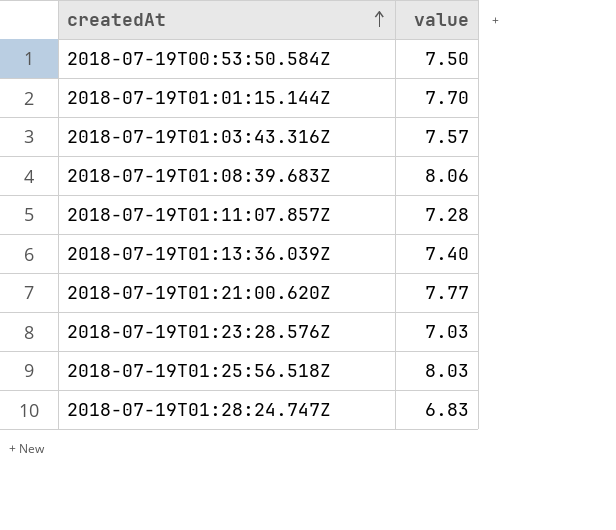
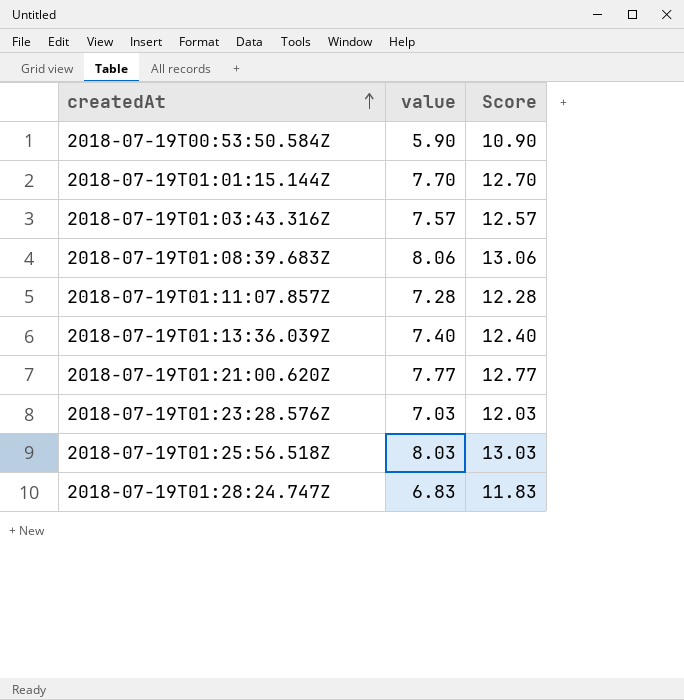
column Score | formula: none -> [value] + 5
2018-07-19T00:53:50.584Z | value: 7.50 -> 5.90

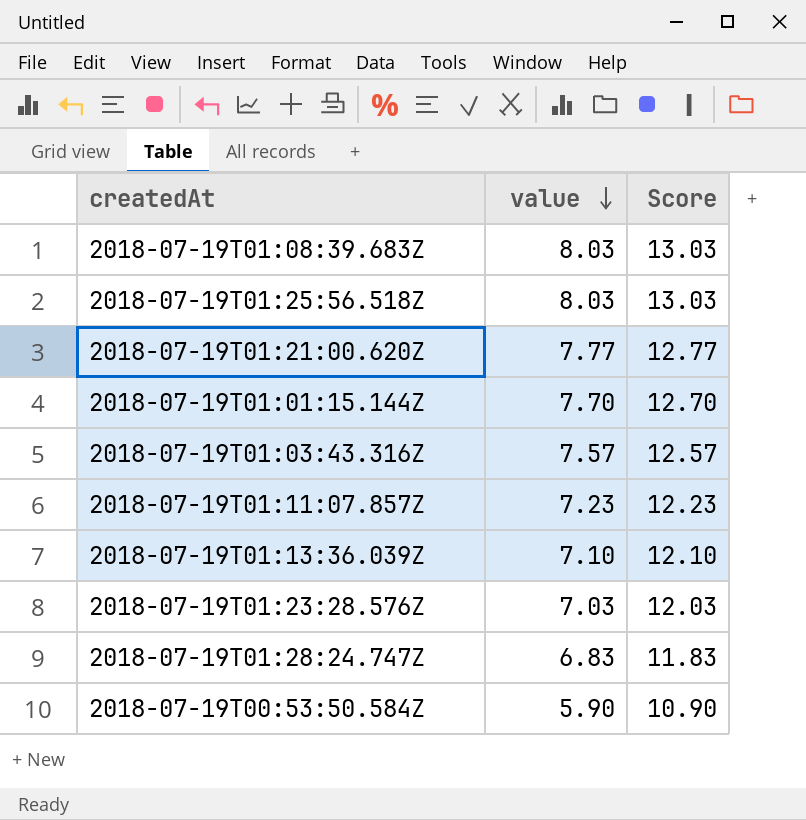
row order: createdAt ascending -> value descending
2018-07-19T01:08:39.683Z | value: 8.06 -> 8.03
2018-07-19T01:08:39.683Z | Score: 13.06 -> 13.03
2018-07-19T01:11:07.857Z | value: 7.28 -> 7.23
2018-07-19T01:11:07.857Z | Score: 12.28 -> 12.23
2018-07-19T01:13:36.039Z | value: 7.40 -> 7.10
2018-07-19T01:13:36.039Z | Score: 12.40 -> 12.10

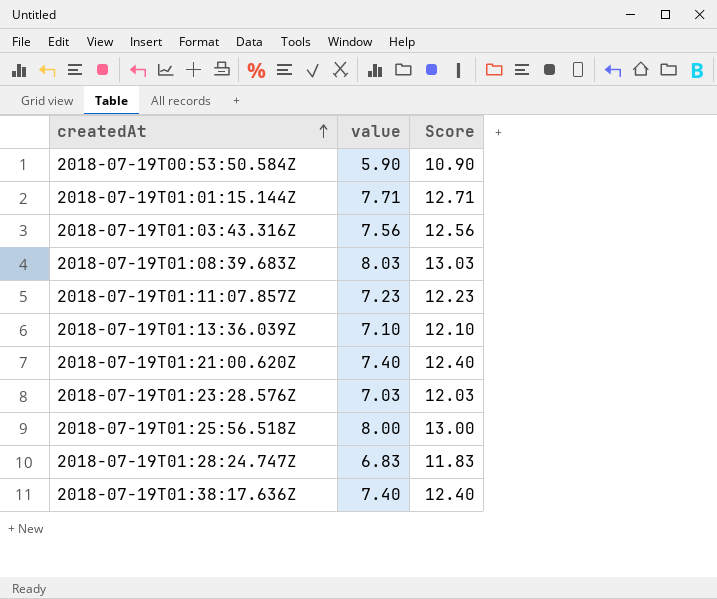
row order: value descending -> createdAt ascending
2018-07-19T01:01:15.144Z | value: 7.70 -> 7.71
2018-07-19T01:01:15.144Z | Score: 12.70 -> 12.71
2018-07-19T01:03:43.316Z | value: 7.57 -> 7.56
2018-07-19T01:03:43.316Z | Score: 12.57 -> 12.56
2018-07-19T01:21:00.620Z | value: 7.77 -> 7.40
2018-07-19T01:21:00.620Z | Score: 12.77 -> 12.40
2018-07-19T01:25:56.518Z | value: 8.03 -> 8.00
2018-07-19T01:25:56.518Z | Score: 13.03 -> 13.00
row 2018-07-19T01:38:17.636Z: none -> 7.40 | 12.40

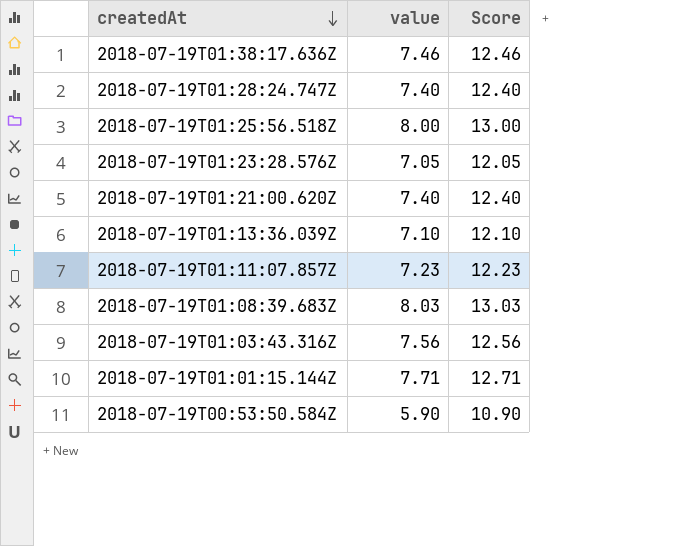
row order: createdAt ascending -> createdAt descending
2018-07-19T01:38:17.636Z | value: 7.40 -> 7.46
2018-07-19T01:38:17.636Z | Score: 12.40 -> 12.46
2018-07-19T01:28:24.747Z | value: 6.83 -> 7.40
2018-07-19T01:28:24.747Z | Score: 11.83 -> 12.40
2018-07-19T01:23:28.576Z | value: 7.03 -> 7.05
2018-07-19T01:23:28.576Z | Score: 12.03 -> 12.05

